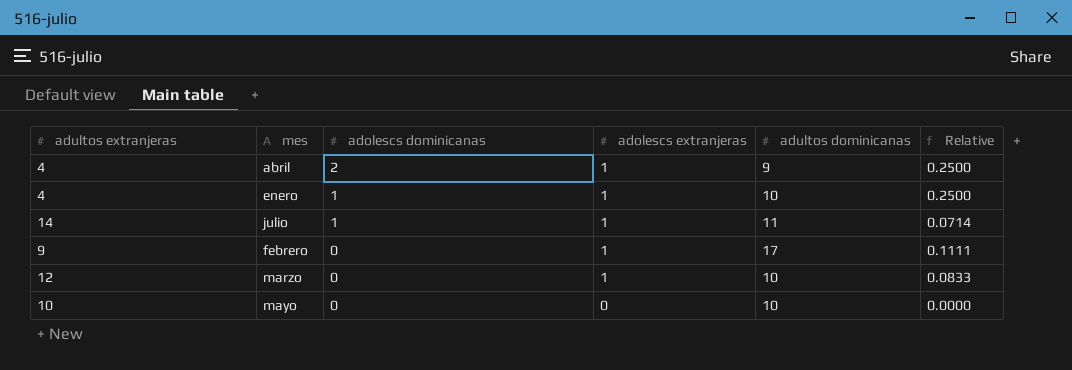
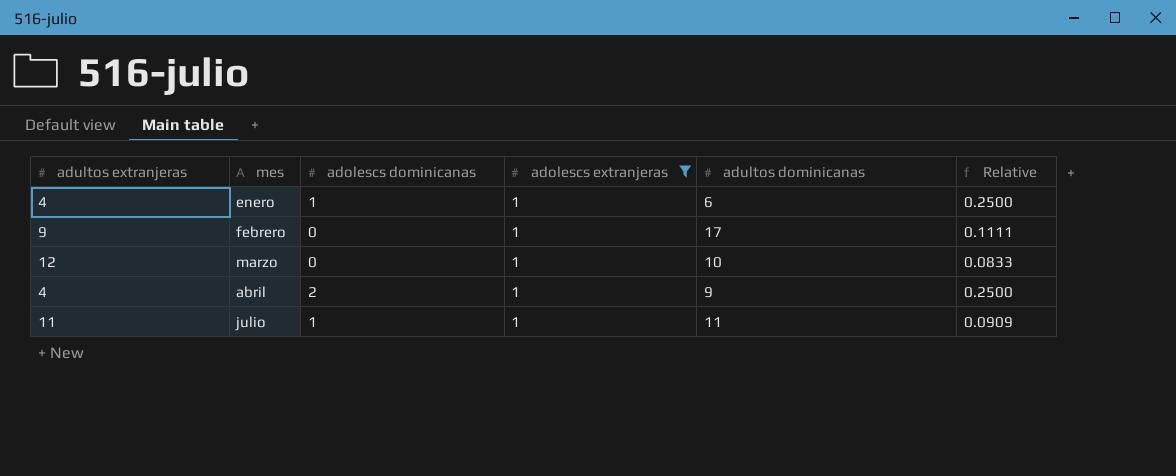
filter: none -> adolescs extranjeras = 1
row order: adolescs dominicanas descending -> mes ascending
enero | adultos dominicanas: 10 -> 6
julio | adultos extranjeras: 14 -> 11
julio | Relative: 0.0714 -> 0.0909

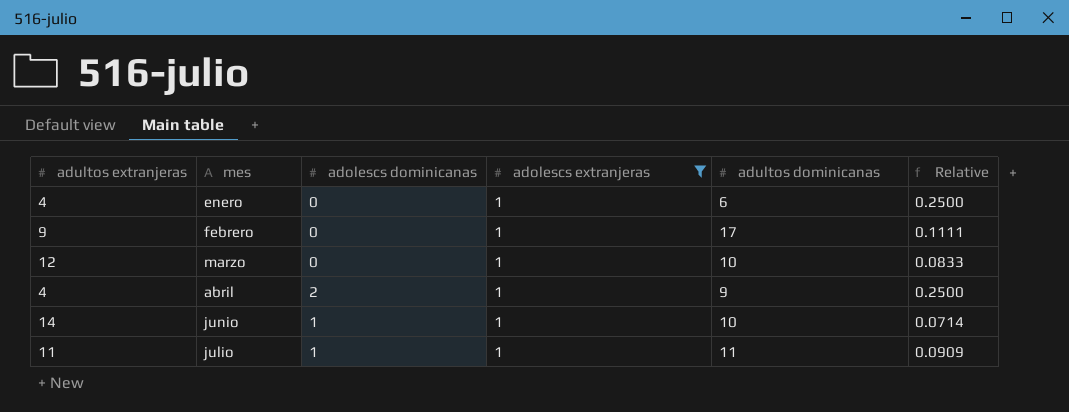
enero | adolescs dominicanas: 1 -> 0
row junio: none -> 14 | 1 | 1 | 10 | 0.0714

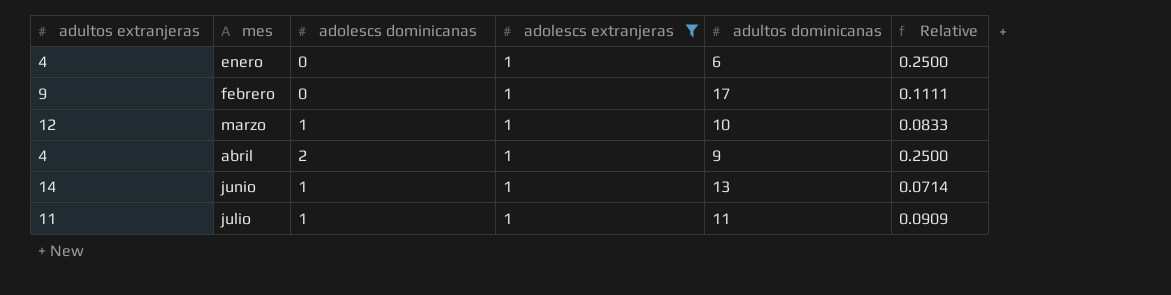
marzo | adolescs dominicanas: 0 -> 1
junio | adultos dominicanas: 10 -> 13

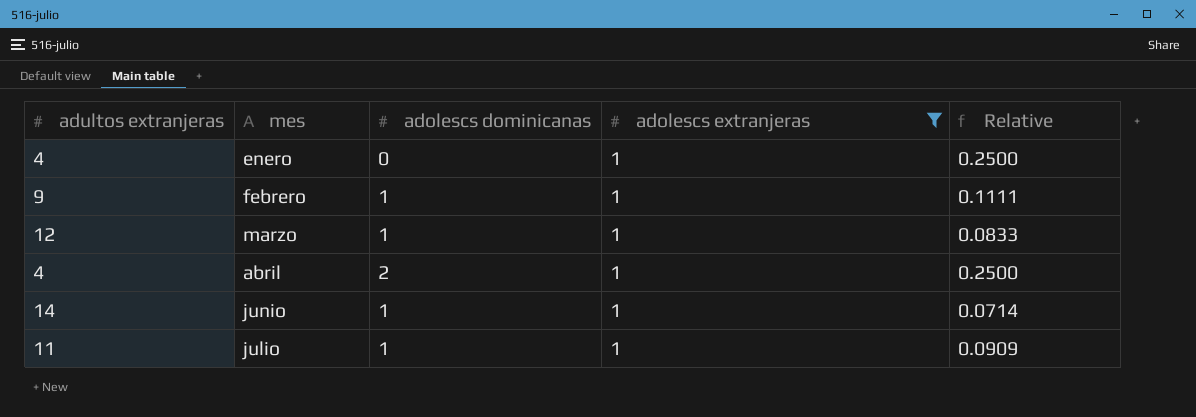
column adultos dominicanas | position: 5 -> none
febrero | adolescs dominicanas: 0 -> 1

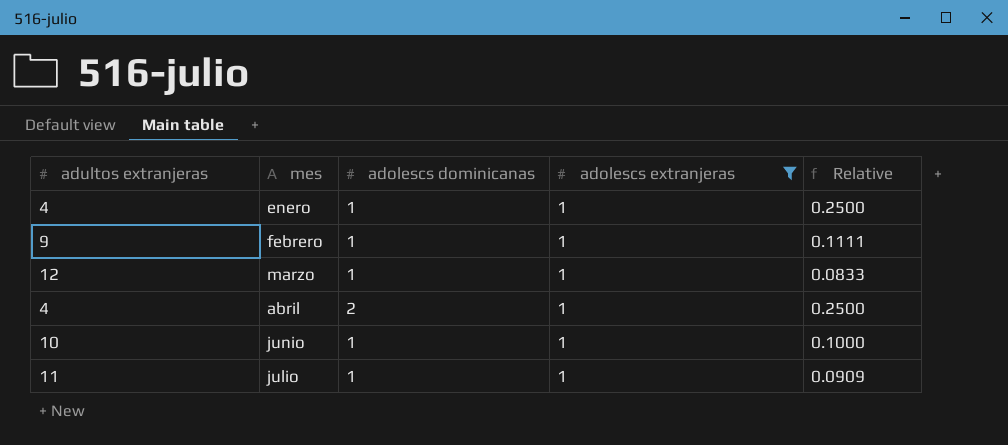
enero | adolescs dominicanas: 0 -> 1
junio | adultos extranjeras: 14 -> 10
junio | Relative: 0.0714 -> 0.1000

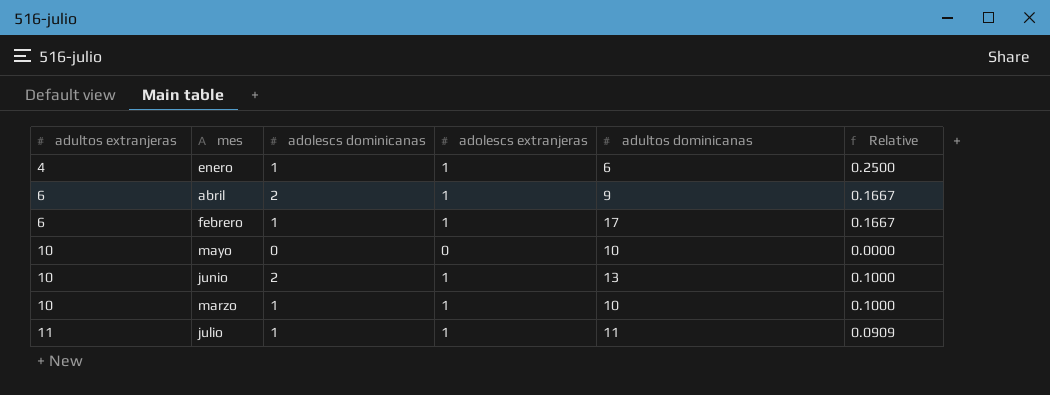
filter: adolescs extranjeras = 1 -> none
row order: mes ascending -> adultos extranjeras ascending
column adultos dominicanas | position: none -> 5
abril | adultos extranjeras: 4 -> 6
abril | Relative: 0.2500 -> 0.1667
febrero | adultos extranjeras: 9 -> 6
febrero | Relative: 0.1111 -> 0.1667
junio | adolescs dominicanas: 1 -> 2
marzo | adultos extranjeras: 12 -> 10
marzo | Relative: 0.0833 -> 0.1000

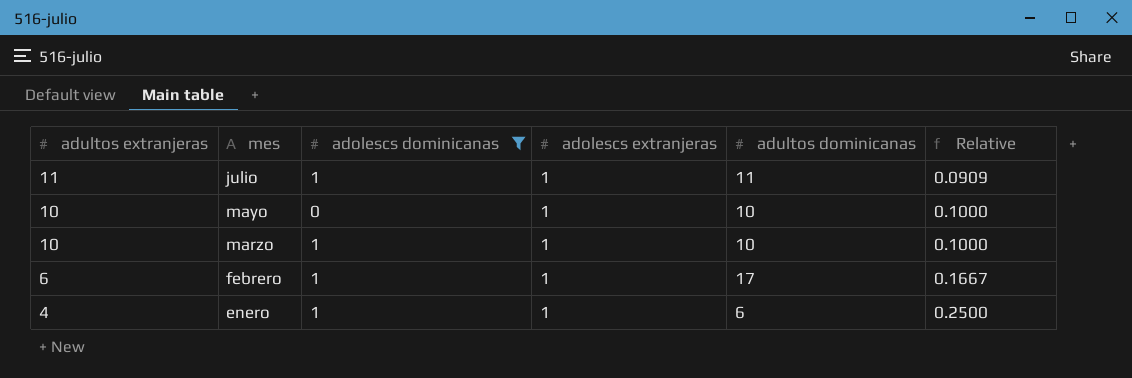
filter: none -> adolescs dominicanas != 2
row order: adultos extranjeras ascending -> adultos extranjeras descending
mayo | adolescs extranjeras: 0 -> 1
mayo | Relative: 0.0000 -> 0.1000

